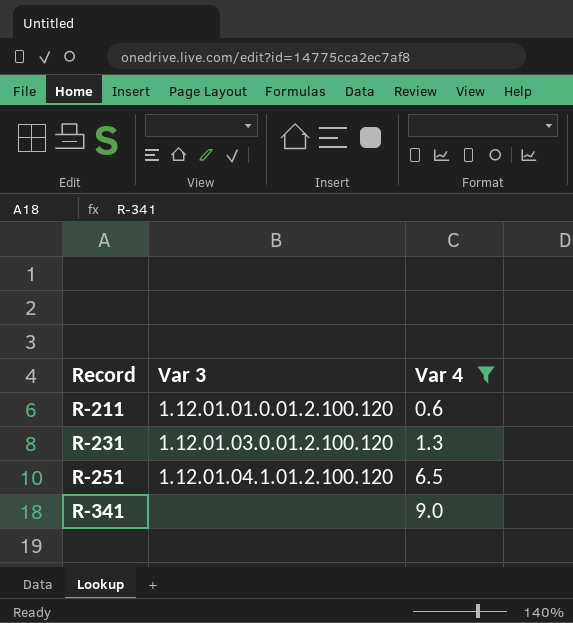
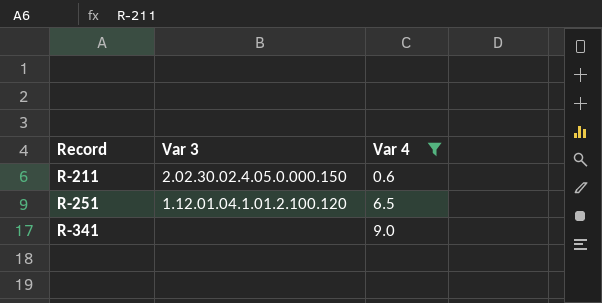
row R-231: 1.12.01.03.0.01.2.100.120 | 1.3 -> none
R-211 | Var 3: 1.12.01.01.0.01.2.100.120 -> 2.02.30.02.4.05.0.000.150

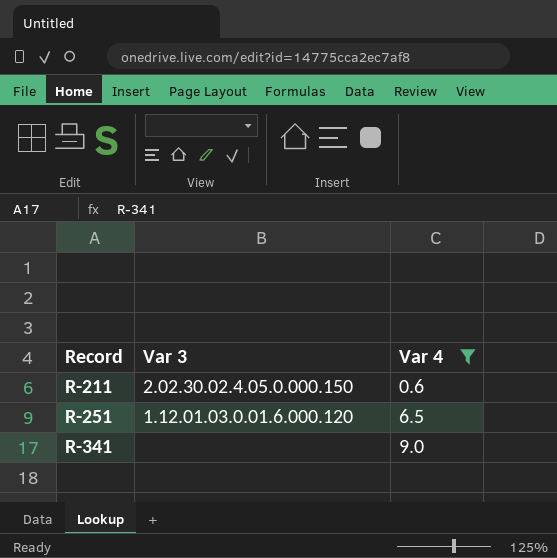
R-251 | Var 3: 1.12.01.04.1.01.2.100.120 -> 1.12.01.03.0.01.6.000.120

